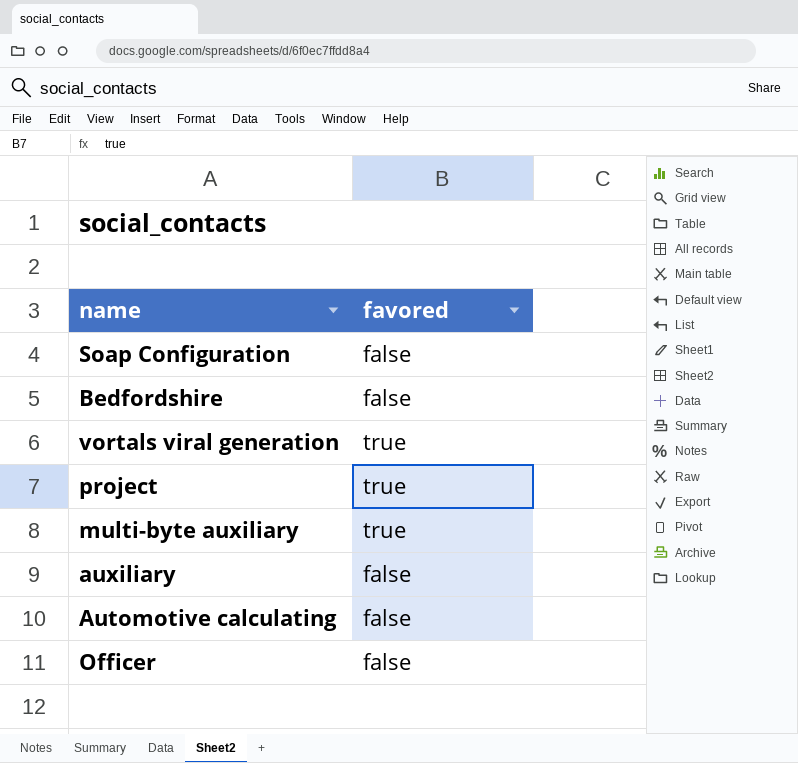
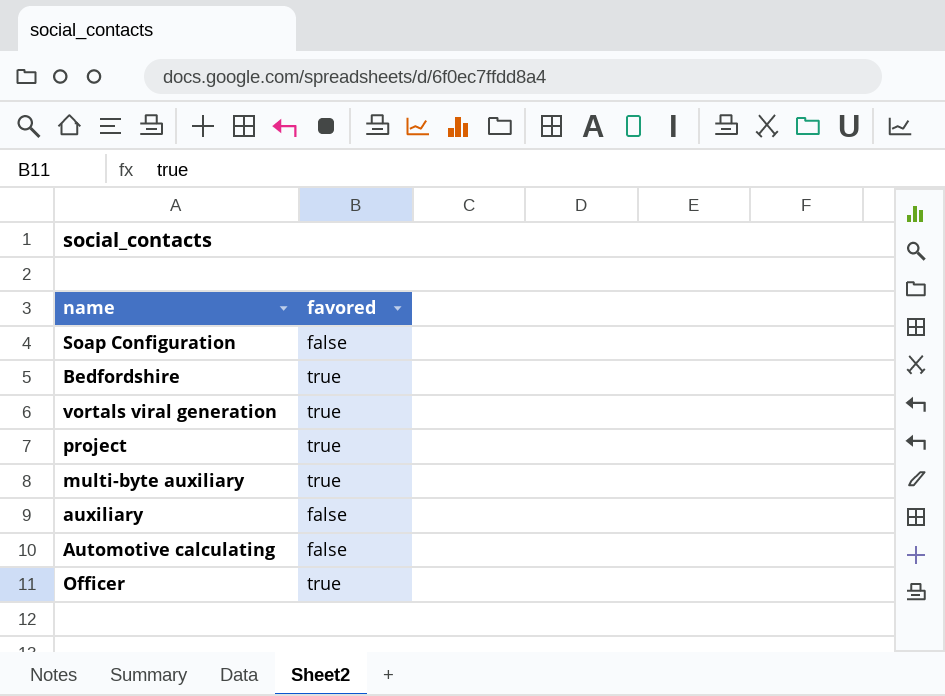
Bedfordshire | favored: false -> true
Officer | favored: false -> true

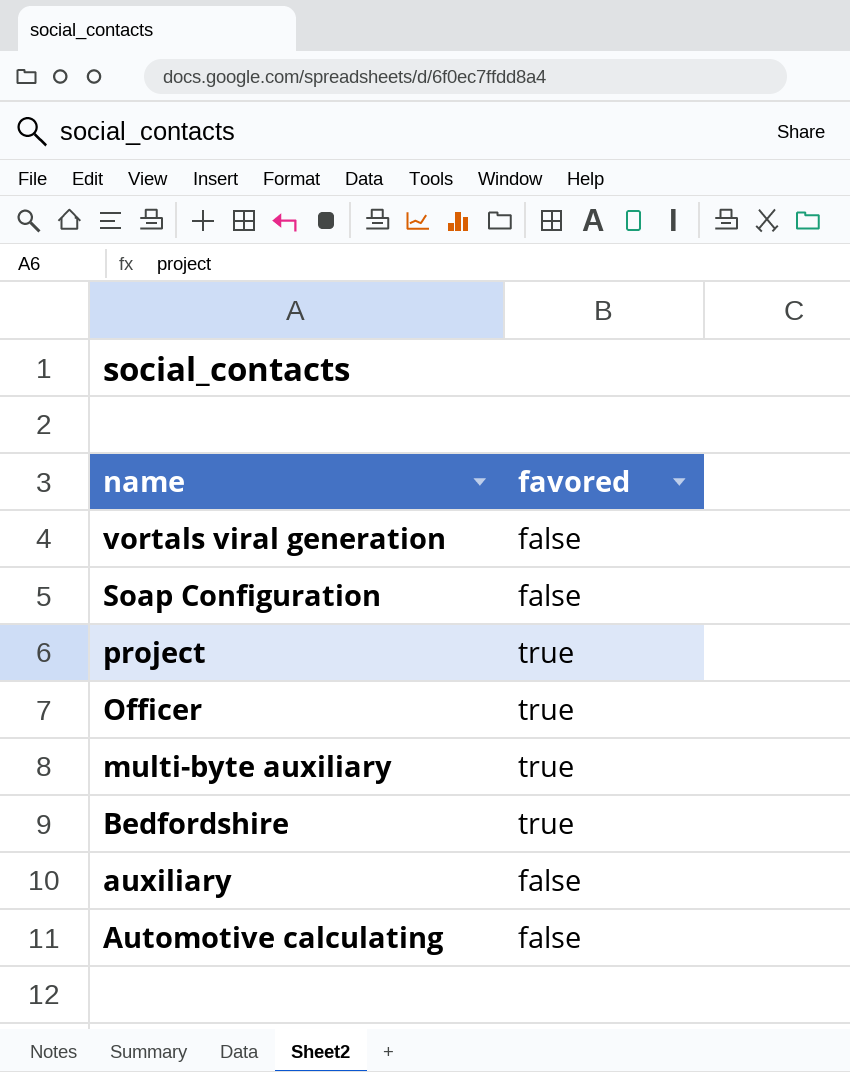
row order: none -> name descending
vortals viral generation | favored: true -> false

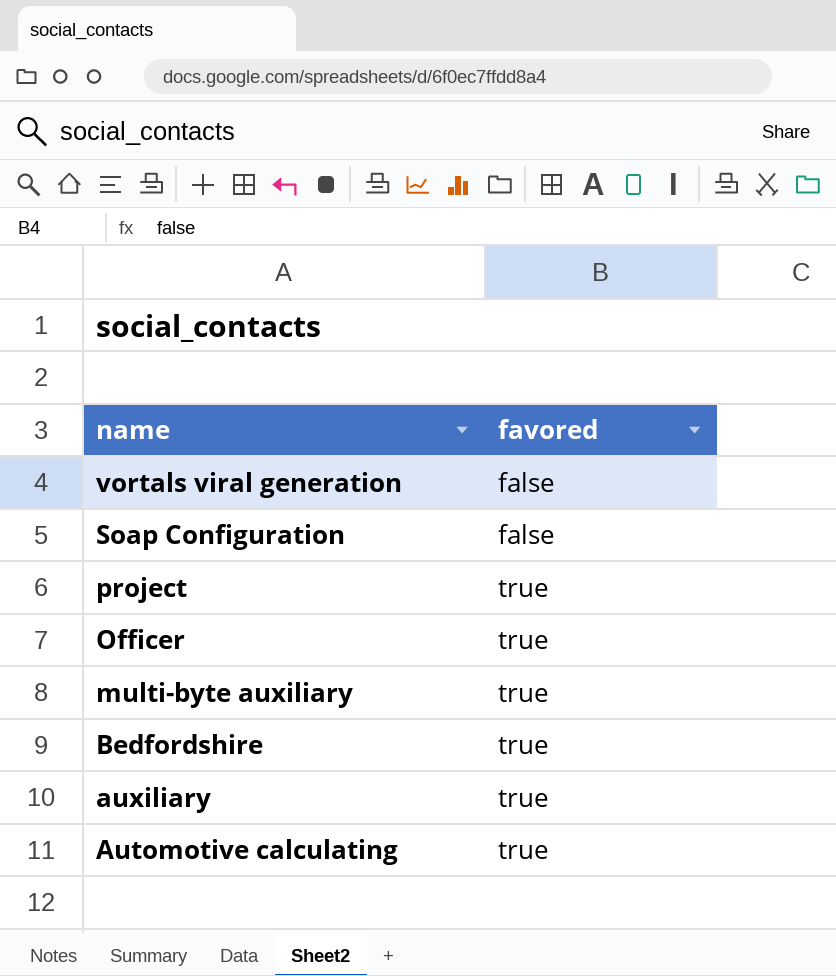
auxiliary | favored: false -> true
Automotive calculating | favored: false -> true

